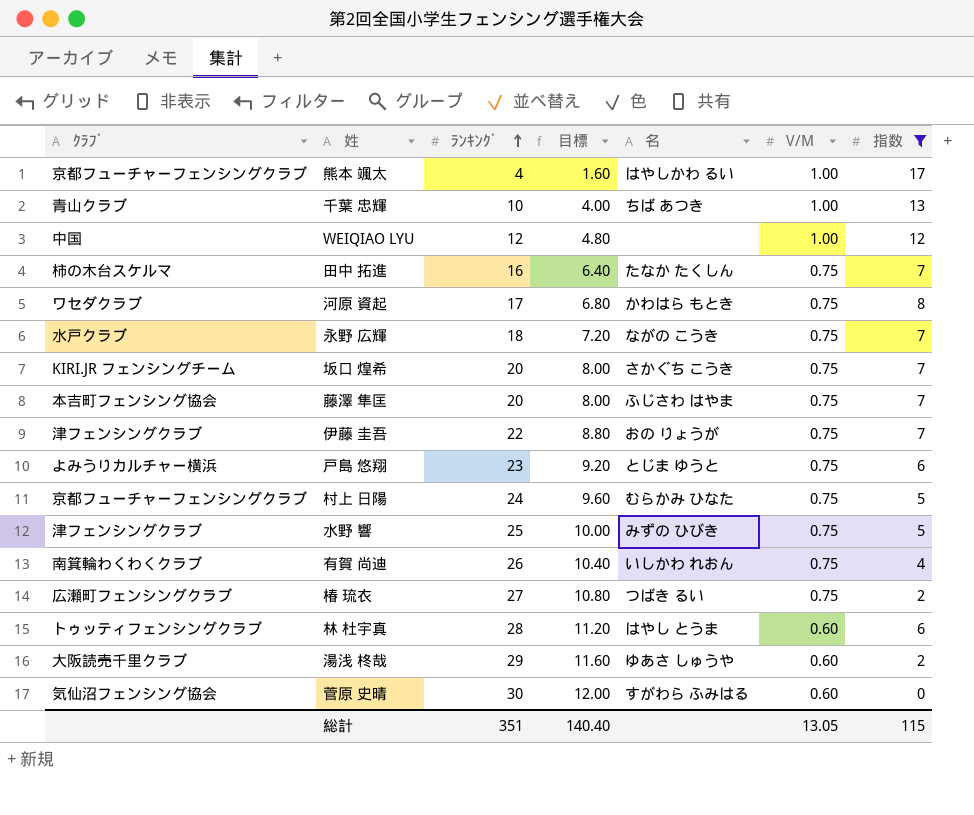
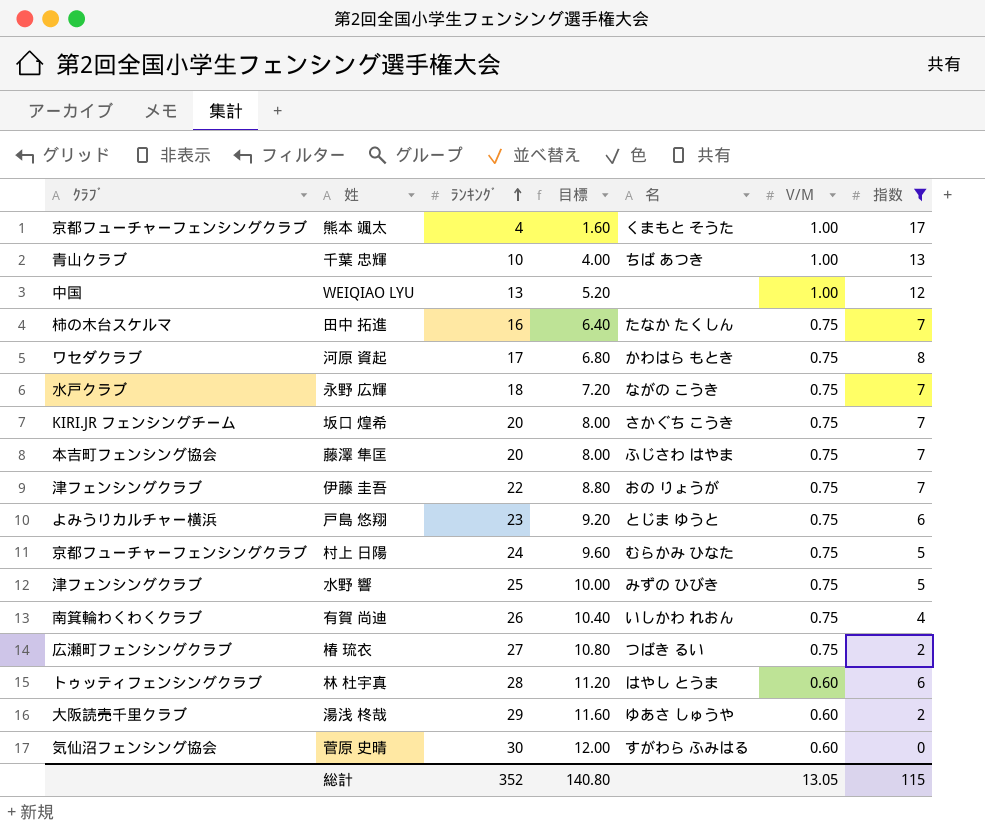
熊本 颯太 | 名: はやしかわ るい -> くまもと そうた
WEIQIAO LYU | ﾗﾝｷﾝｸﾞ: 12 -> 13
WEIQIAO LYU | 目標: 4.80 -> 5.20
総計 | ﾗﾝｷﾝｸﾞ: 351 -> 352
総計 | 目標: 140.40 -> 140.80

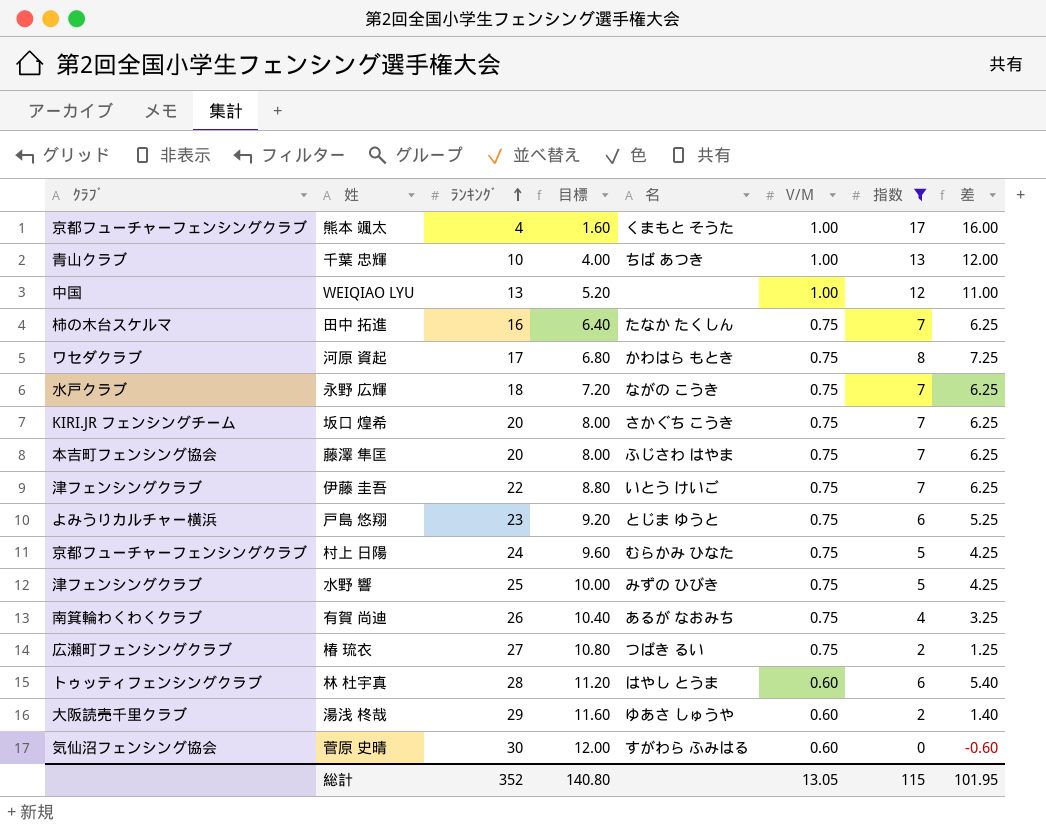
column 差 | formula: none -> [指数] - [V/M]
伊藤 圭吾 | 名: おの りょうが -> いとう けいご
有賀 尚迪 | 名: いしかわ れおん -> あるが なおみち

